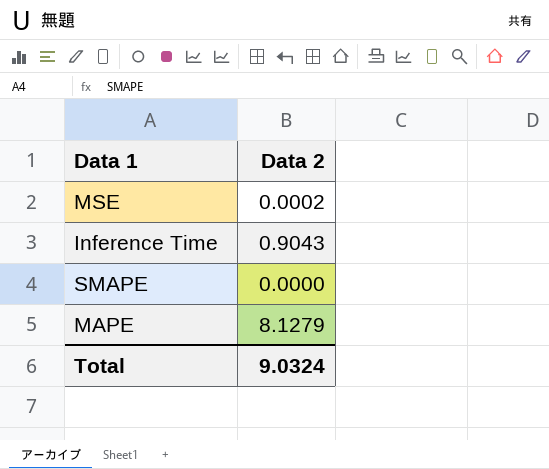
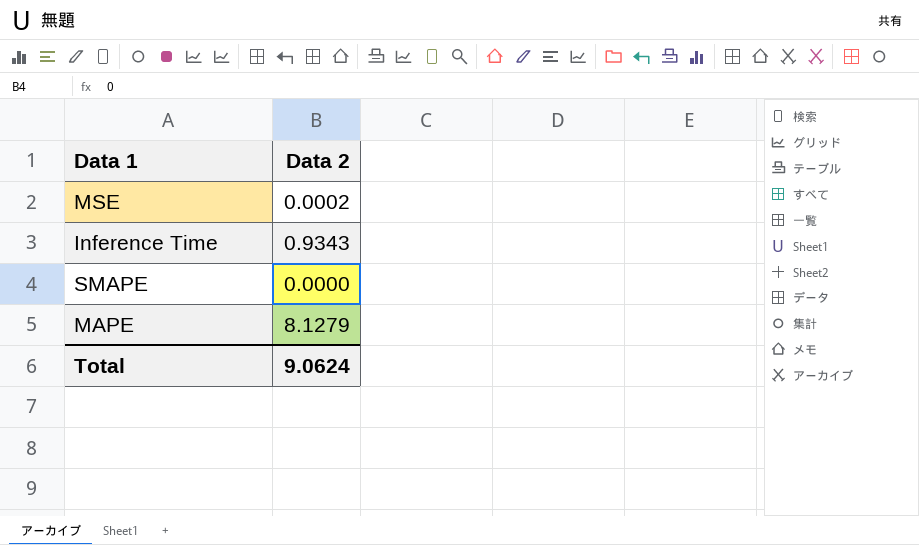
Inference Time | Data 2: 0.9043 -> 0.9343
Total | Data 2: 9.0324 -> 9.0624

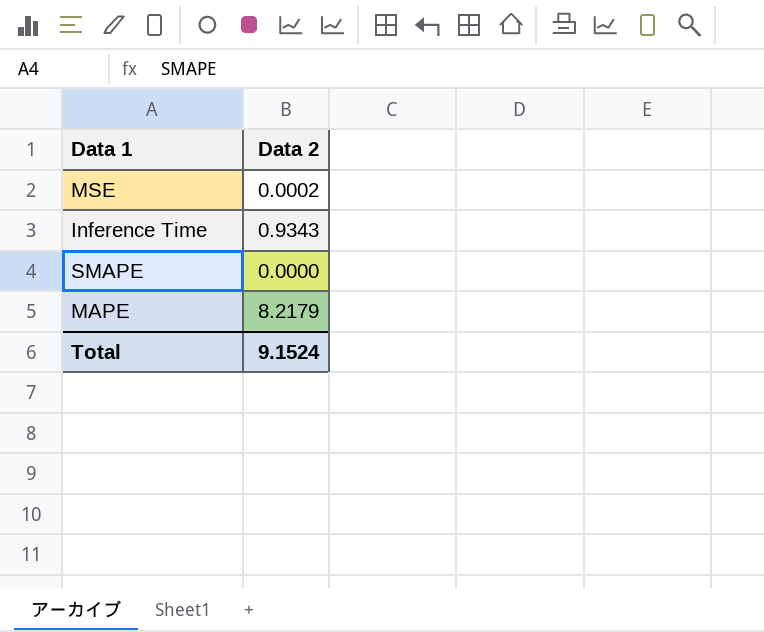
MAPE | Data 2: 8.1279 -> 8.2179
Total | Data 2: 9.0624 -> 9.1524

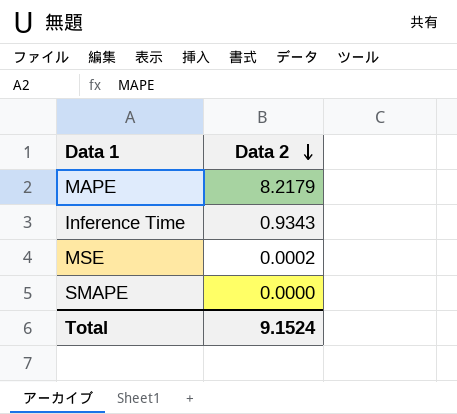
row order: none -> Data 2 descending

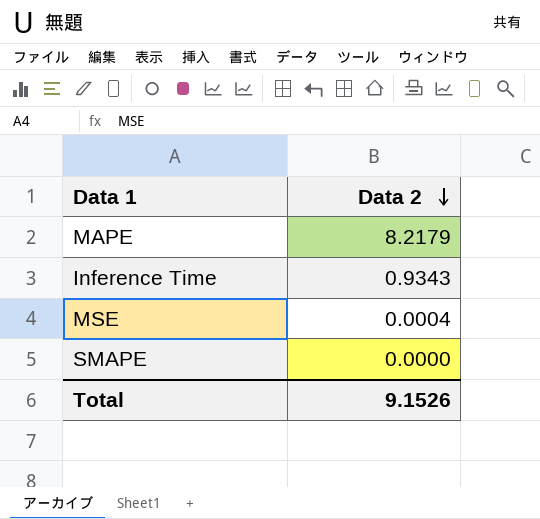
MSE | Data 2: 0.0002 -> 0.0004
Total | Data 2: 9.1524 -> 9.1526

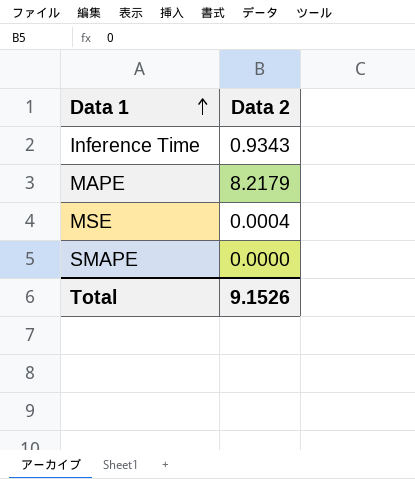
row order: Data 2 descending -> Data 1 ascending

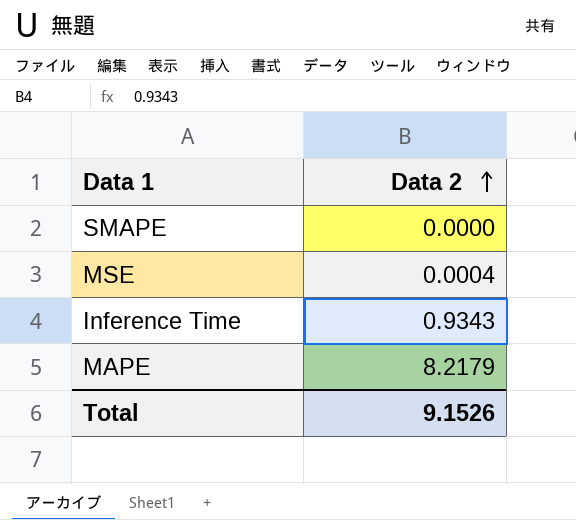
row order: Data 1 ascending -> Data 2 ascending

